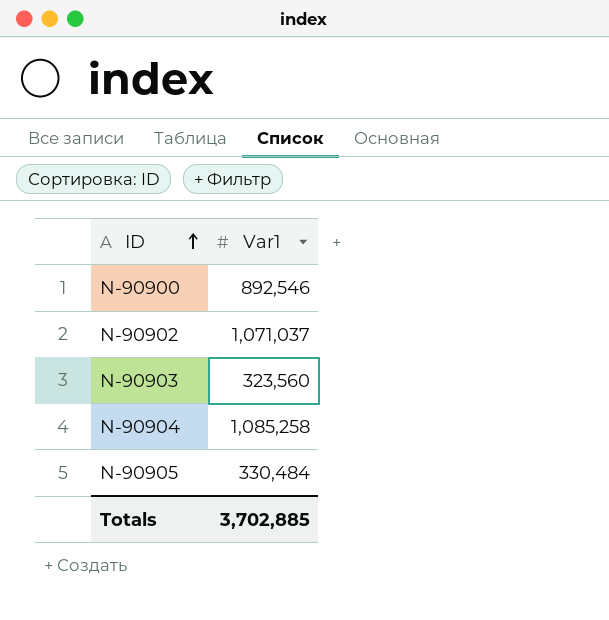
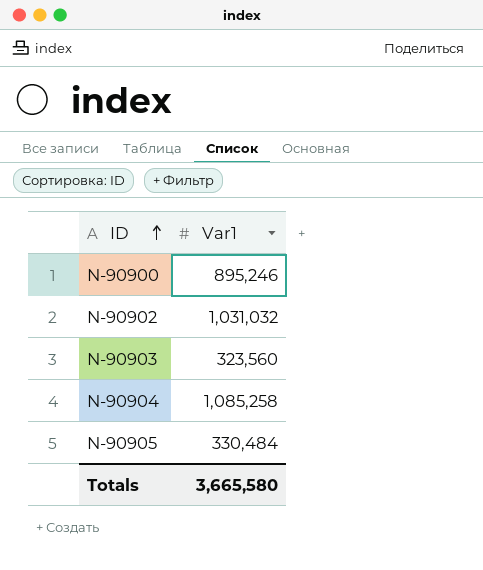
N-90900 | Var1: 892,546 -> 895,246
N-90902 | Var1: 1,071,037 -> 1,031,032
Totals | Var1: 3,702,885 -> 3,665,580

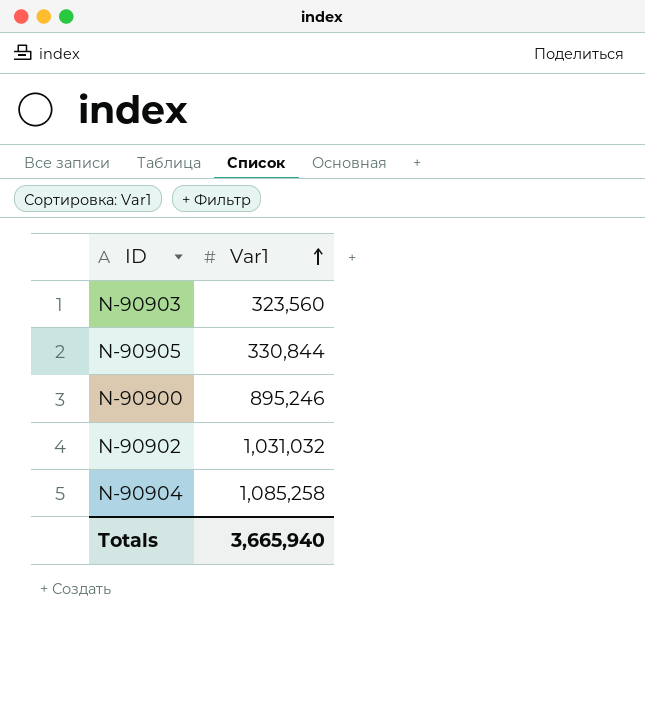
row order: ID ascending -> Var1 ascending
N-90905 | Var1: 330,484 -> 330,844
Totals | Var1: 3,665,580 -> 3,665,940

